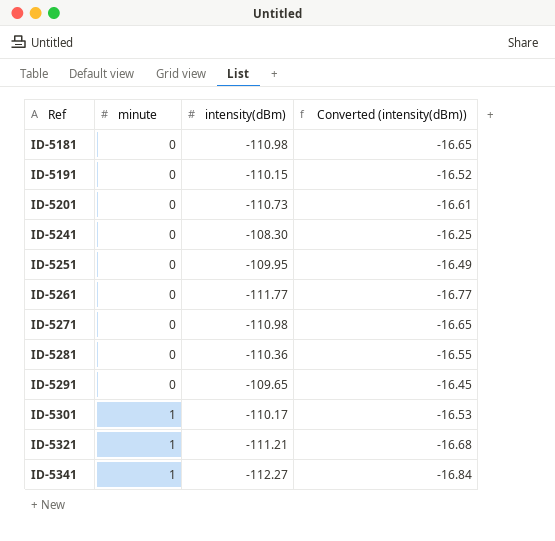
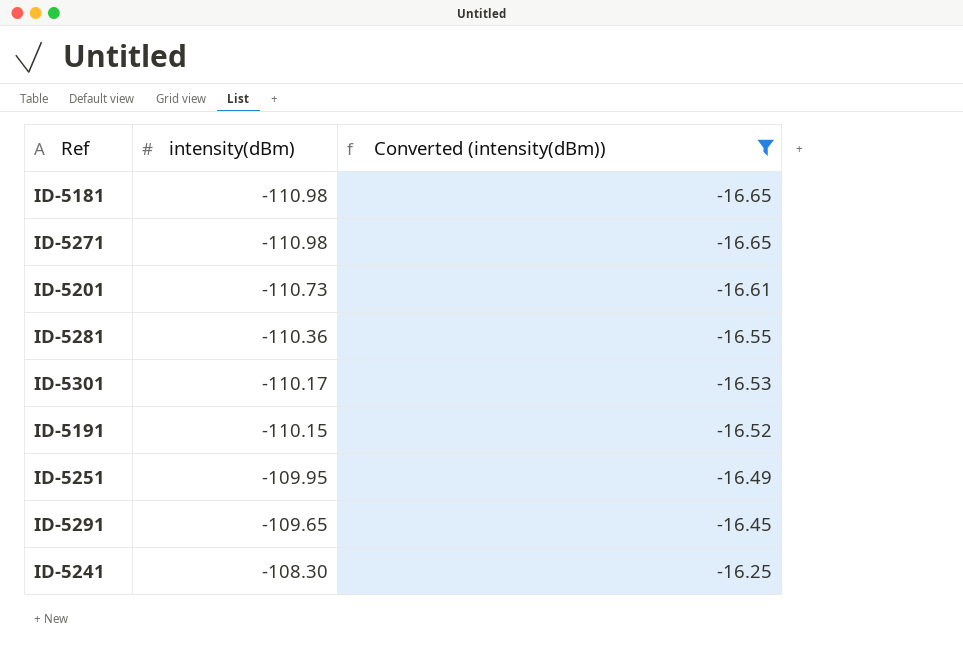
filter: none -> Converted (intensity(dBm)) >= -16.65
row order: Ref ascending -> intensity(dBm) ascending
column minute | position: 2 -> none

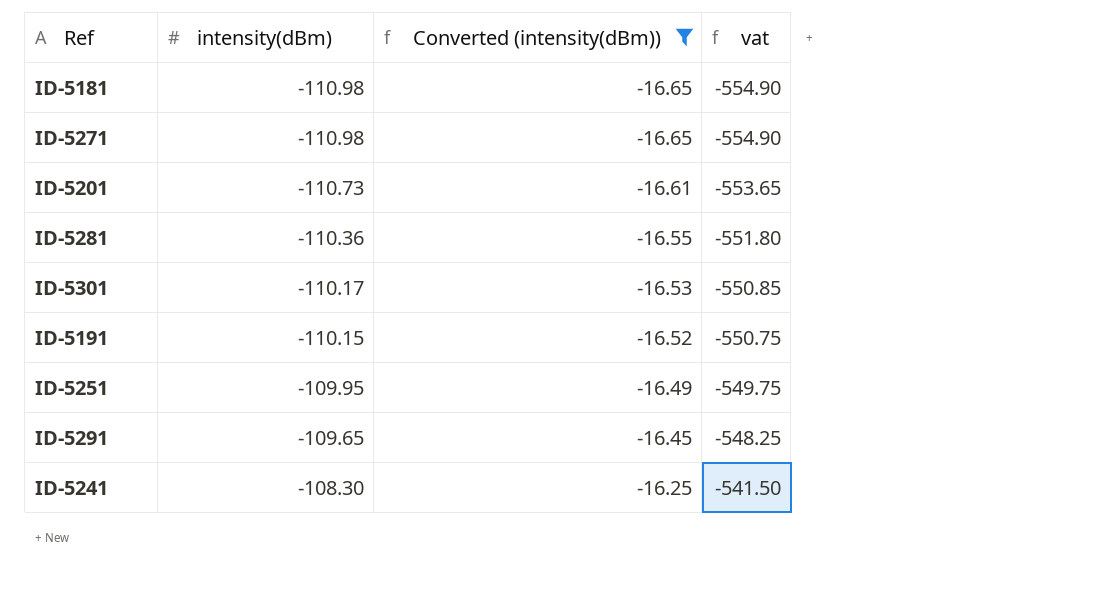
column vat | formula: none -> [intensity(dBm)] * 5

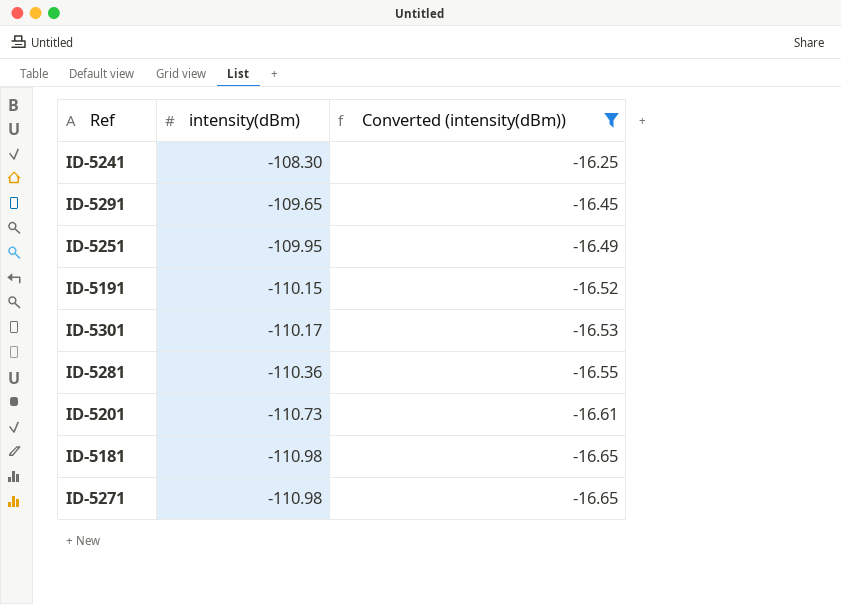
row order: intensity(dBm) ascending -> intensity(dBm) descending
column vat | formula: [intensity(dBm)] * 5 -> none

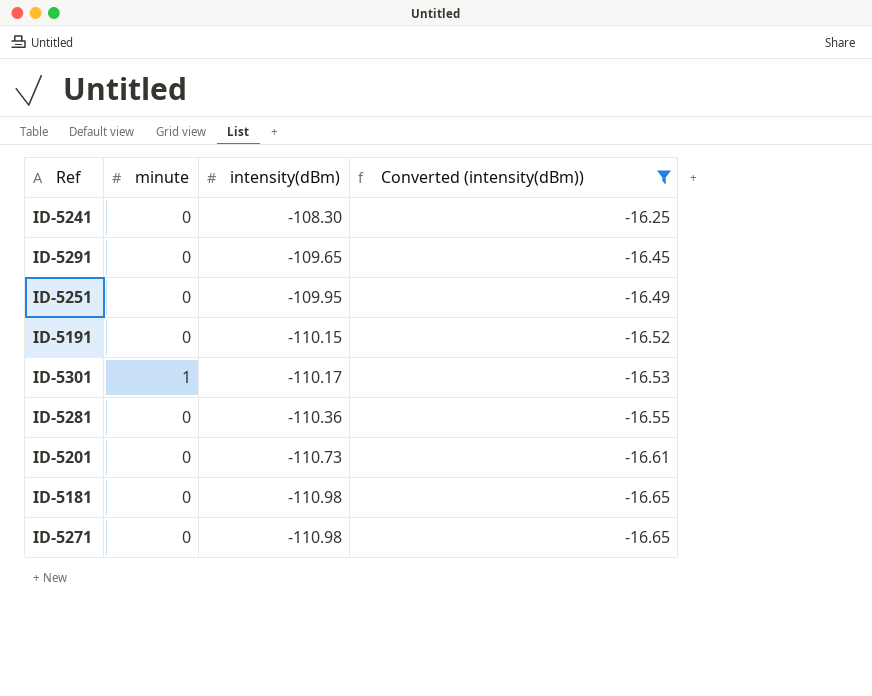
column minute | position: none -> 2

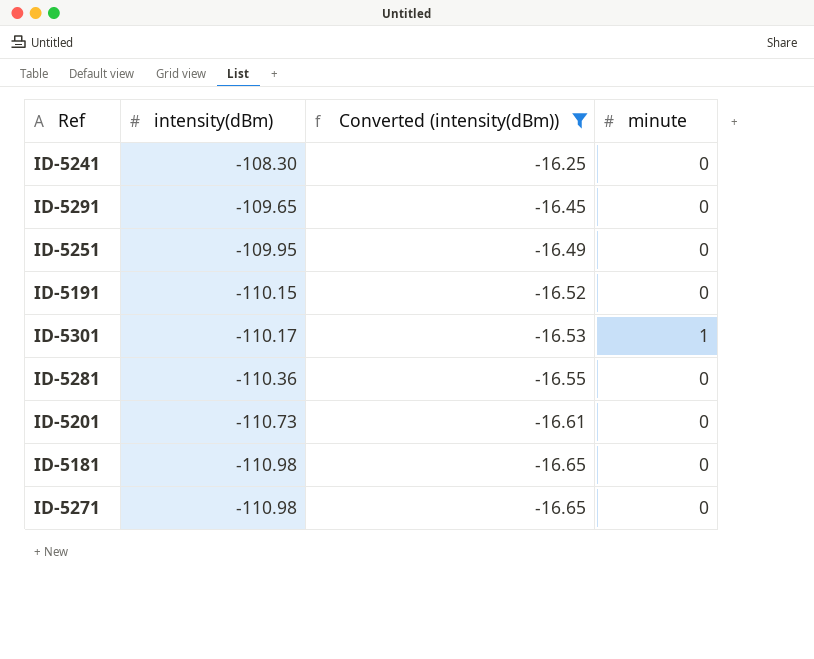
column minute | position: 2 -> 4

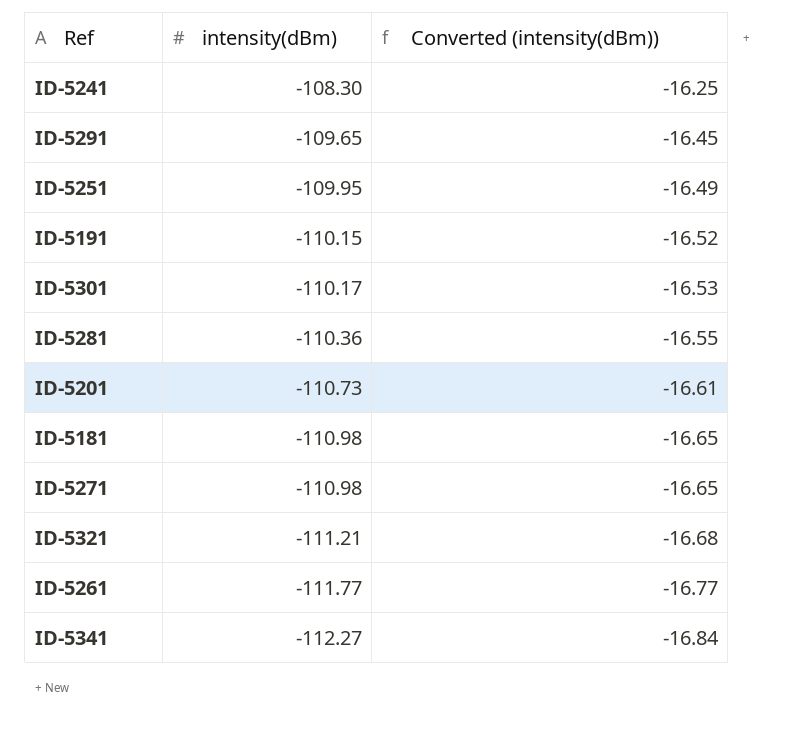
filter: Converted (intensity(dBm)) >= -16.65 -> none
column minute | position: 4 -> none

